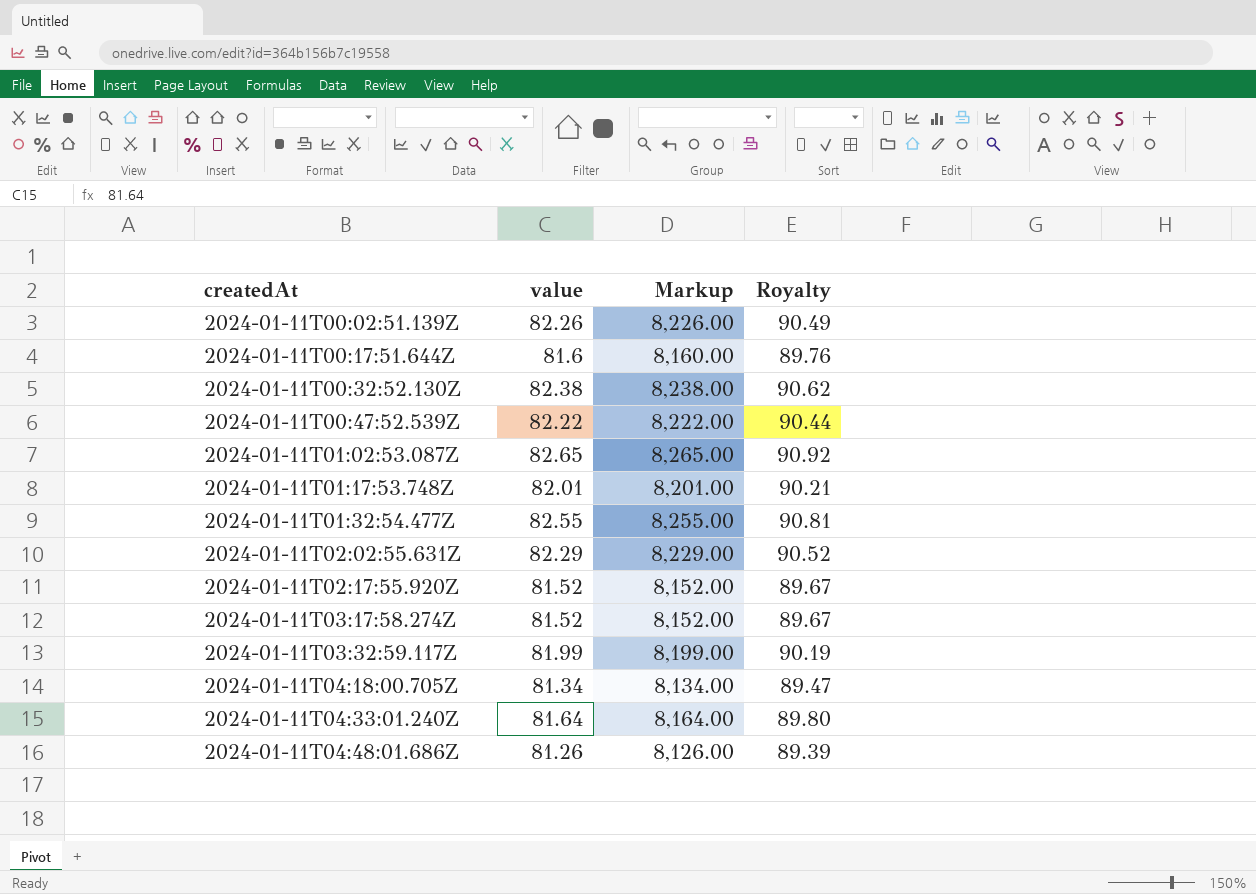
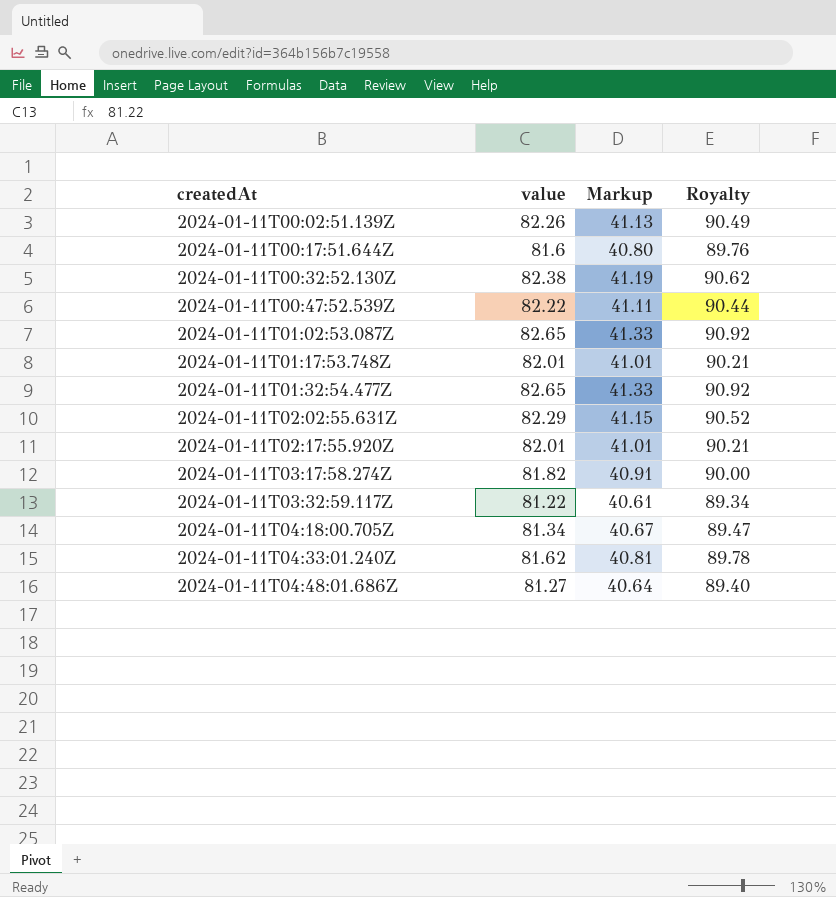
column Markup | formula: [value] * 100 -> [value] * 0.5
2024-01-11T01:32:54.477Z | value: 82.55 -> 82.65
2024-01-11T01:32:54.477Z | Royalty: 90.81 -> 90.92
2024-01-11T02:17:55.920Z | value: 81.52 -> 82.01
2024-01-11T02:17:55.920Z | Royalty: 89.67 -> 90.21
2024-01-11T03:17:58.274Z | value: 81.52 -> 81.82
2024-01-11T03:17:58.274Z | Royalty: 89.67 -> 90.00
2024-01-11T03:32:59.117Z | value: 81.99 -> 81.22
2024-01-11T03:32:59.117Z | Royalty: 90.19 -> 89.34
2024-01-11T04:33:01.240Z | value: 81.64 -> 81.62
2024-01-11T04:33:01.240Z | Royalty: 89.80 -> 89.78
2024-01-11T04:48:01.686Z | value: 81.26 -> 81.27
2024-01-11T04:48:01.686Z | Royalty: 89.39 -> 89.40

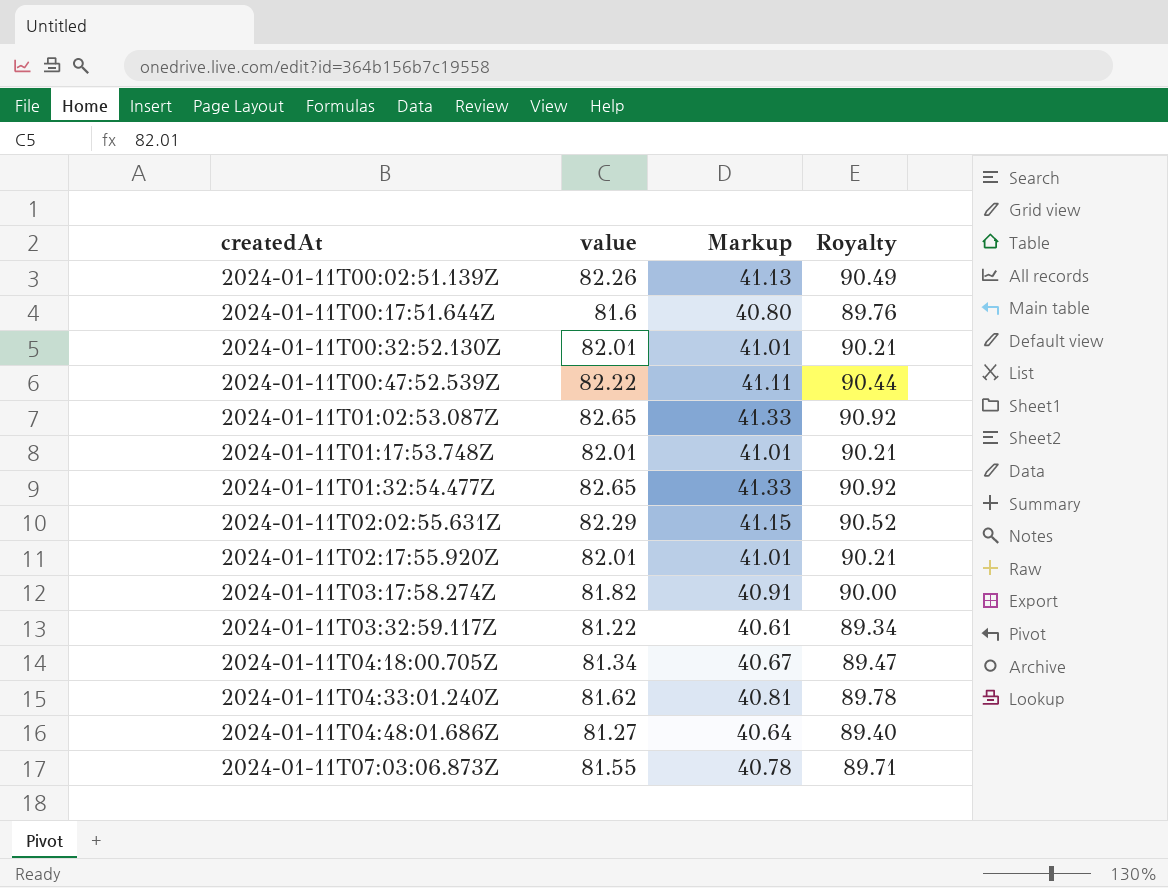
2024-01-11T00:32:52.130Z | value: 82.38 -> 82.01
2024-01-11T00:32:52.130Z | Markup: 41.19 -> 41.01
2024-01-11T00:32:52.130Z | Royalty: 90.62 -> 90.21
row 2024-01-11T07:03:06.873Z: none -> 81.55 | 40.78 | 89.71

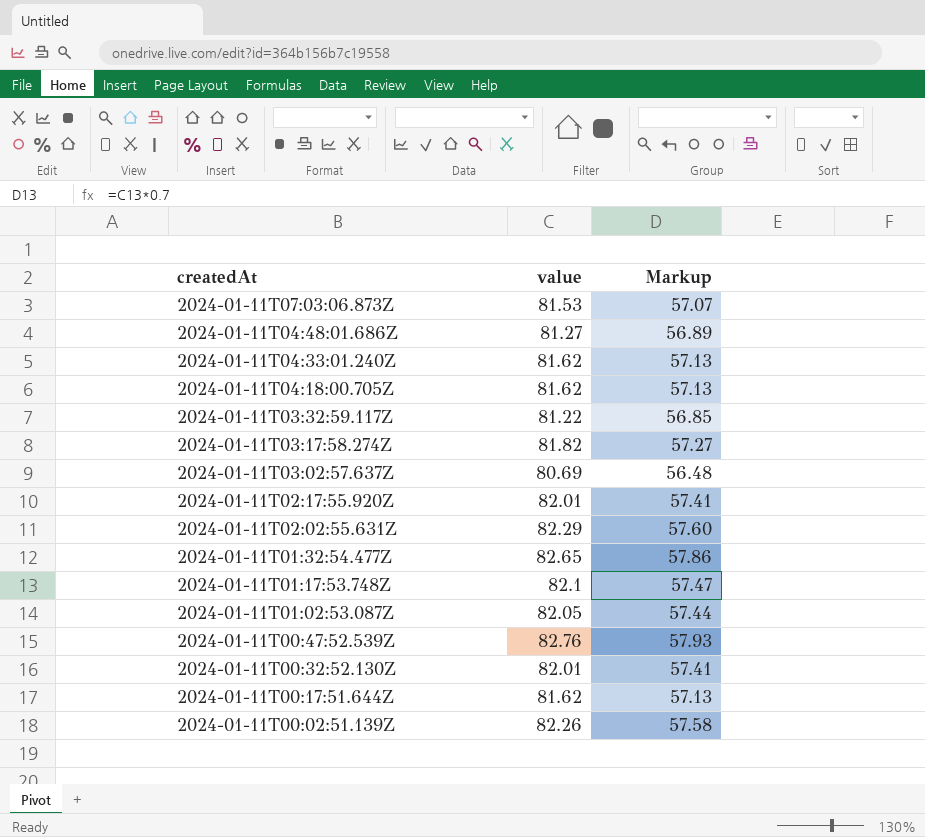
row order: createdAt ascending -> createdAt descending
column Royalty | formula: [value] * 1.1 -> none
column Markup | formula: [value] * 0.5 -> [value] * 0.7
2024-01-11T07:03:06.873Z | value: 81.55 -> 81.53
2024-01-11T04:18:00.705Z | value: 81.34 -> 81.62
row 2024-01-11T03:02:57.637Z: none -> 80.69 | 56.48
2024-01-11T01:17:53.748Z | value: 82.01 -> 82.1
2024-01-11T01:02:53.087Z | value: 82.65 -> 82.05
2024-01-11T00:47:52.539Z | value: 82.22 -> 82.76
2024-01-11T00:17:51.644Z | value: 81.6 -> 81.62

